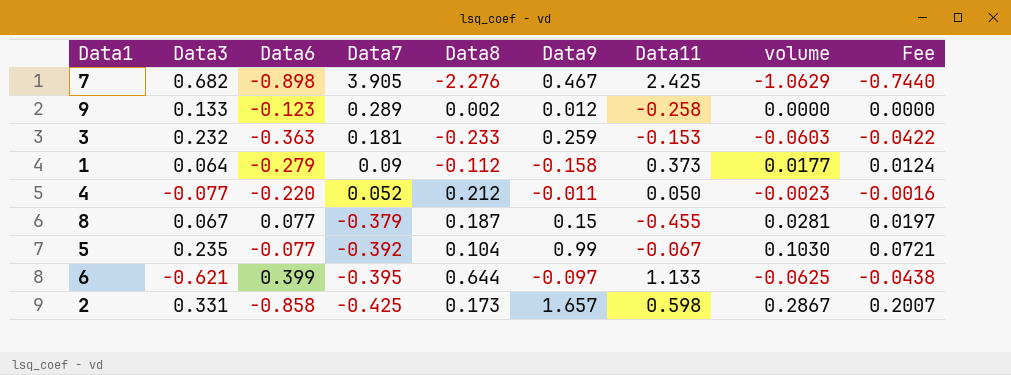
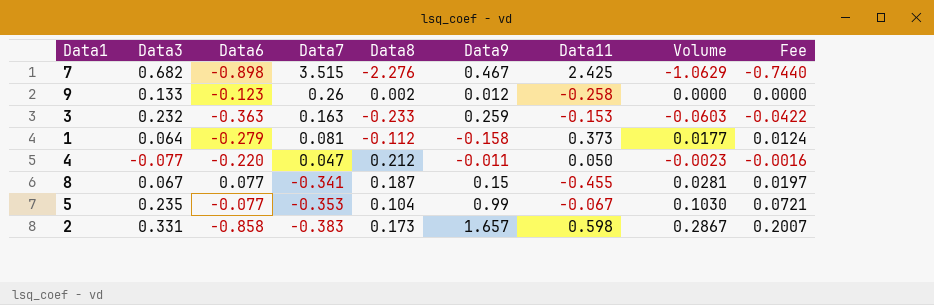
column name: volume -> Volume
row 6: -0.621 | 0.399 | -0.395 | 0.644 | -0.097 | 1.133 | -0.0625 | -0.0438 -> none
7 | Data7: 3.905 -> 3.515
9 | Data7: 0.289 -> 0.26
3 | Data7: 0.181 -> 0.163
1 | Data7: 0.09 -> 0.081
4 | Data7: 0.052 -> 0.047
8 | Data7: -0.379 -> -0.341
5 | Data7: -0.392 -> -0.353
2 | Data7: -0.425 -> -0.383

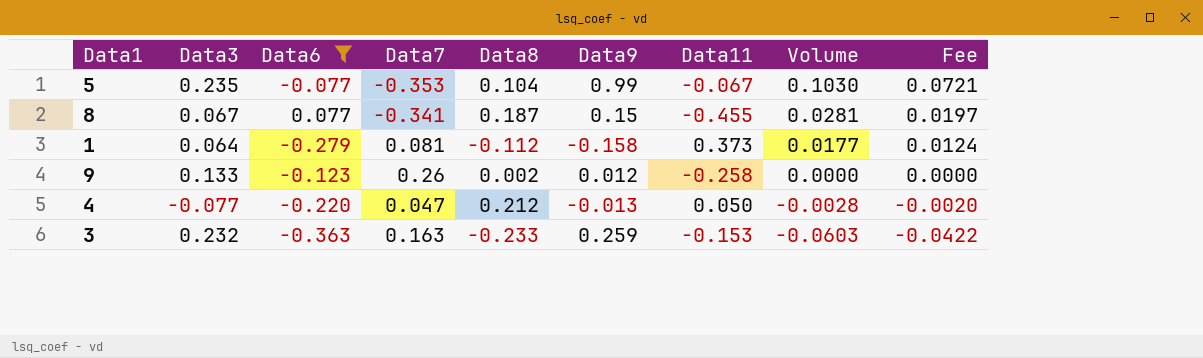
filter: none -> Data6 >= -0.363
row order: Data7 descending -> Volume descending
4 | Data9: -0.011 -> -0.013
4 | Volume: -0.0023 -> -0.0028
4 | Fee: -0.0016 -> -0.0020

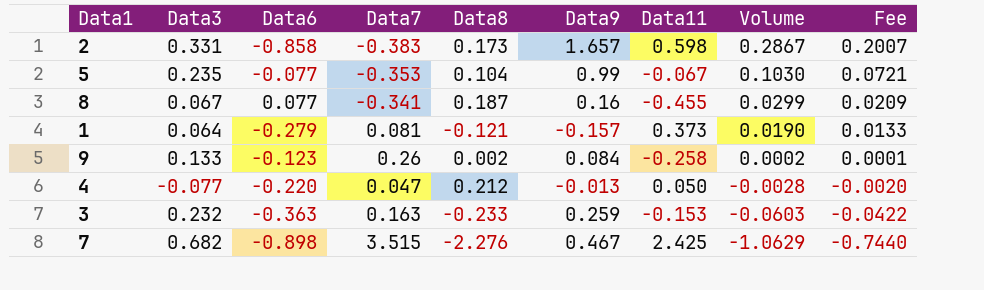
filter: Data6 >= -0.363 -> none
8 | Data9: 0.15 -> 0.16
8 | Volume: 0.0281 -> 0.0299
8 | Fee: 0.0197 -> 0.0209
1 | Data8: -0.112 -> -0.121
1 | Data9: -0.158 -> -0.157
1 | Volume: 0.0177 -> 0.0190
1 | Fee: 0.0124 -> 0.0133
9 | Data9: 0.012 -> 0.084
9 | Volume: 0.0000 -> 0.0002
9 | Fee: 0.0000 -> 0.0001

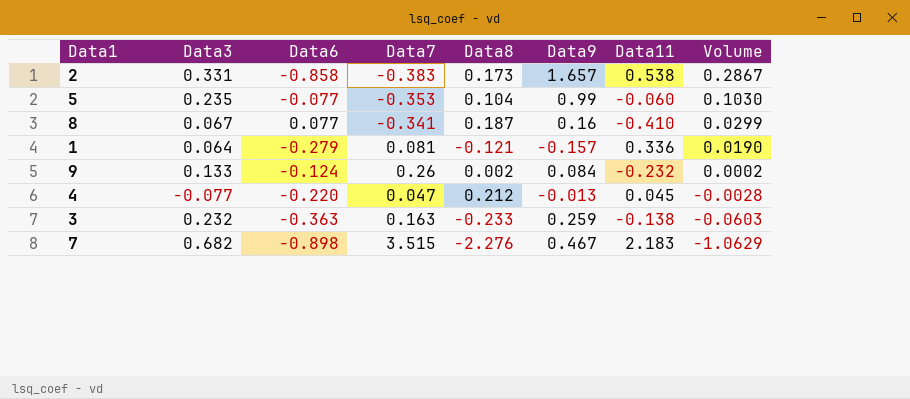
column Fee | formula: [Volume] * 0.7 -> none
2 | Data11: 0.598 -> 0.538
5 | Data11: -0.067 -> -0.060
8 | Data11: -0.455 -> -0.410
1 | Data11: 0.373 -> 0.336
9 | Data6: -0.123 -> -0.124
9 | Data11: -0.258 -> -0.232
4 | Data11: 0.050 -> 0.045
3 | Data11: -0.153 -> -0.138
7 | Data11: 2.425 -> 2.183

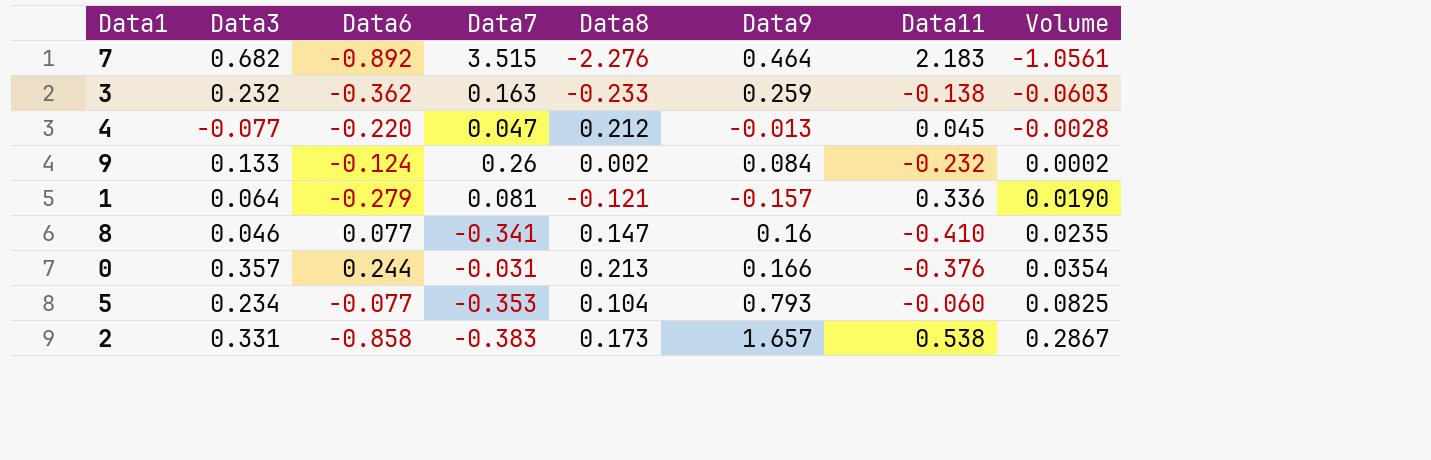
row order: Volume descending -> Volume ascending
7 | Data6: -0.898 -> -0.892
7 | Data9: 0.467 -> 0.464
7 | Volume: -1.0629 -> -1.0561
3 | Data6: -0.363 -> -0.362
8 | Data3: 0.067 -> 0.046
8 | Data8: 0.187 -> 0.147
8 | Volume: 0.0299 -> 0.0235
row 0: none -> 0.357 | 0.244 | -0.031 | 0.213 | 0.166 | -0.376 | 0.0354
5 | Data3: 0.235 -> 0.234
5 | Data9: 0.99 -> 0.793
5 | Volume: 0.1030 -> 0.0825

